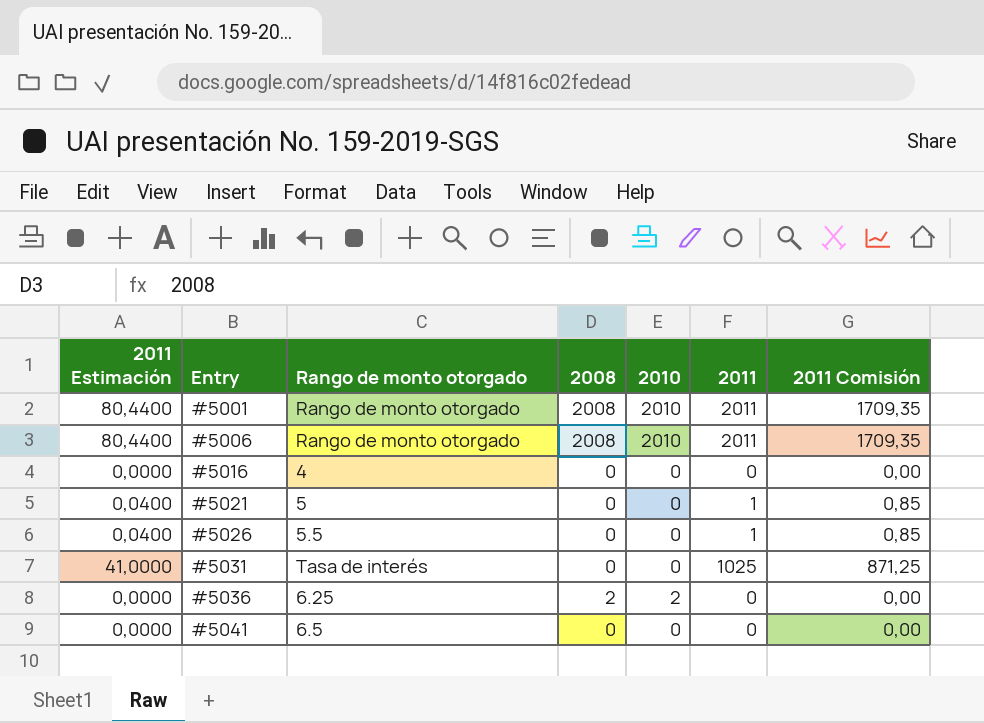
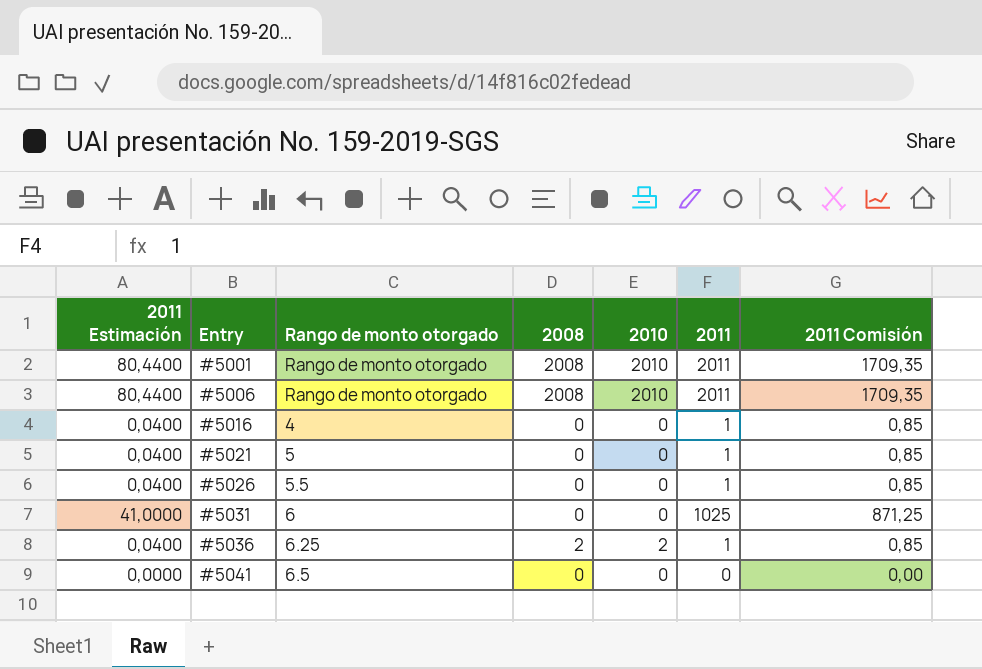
#5016 | 2011 Estimación: 0,0000 -> 0,0400
#5016 | 2011: 0 -> 1
#5016 | 2011 Comisión: 0,00 -> 0,85
#5031 | Rango de monto otorgado: Tasa de interés -> 6
#5036 | 2011 Estimación: 0,0000 -> 0,0400
#5036 | 2011: 0 -> 1
#5036 | 2011 Comisión: 0,00 -> 0,85

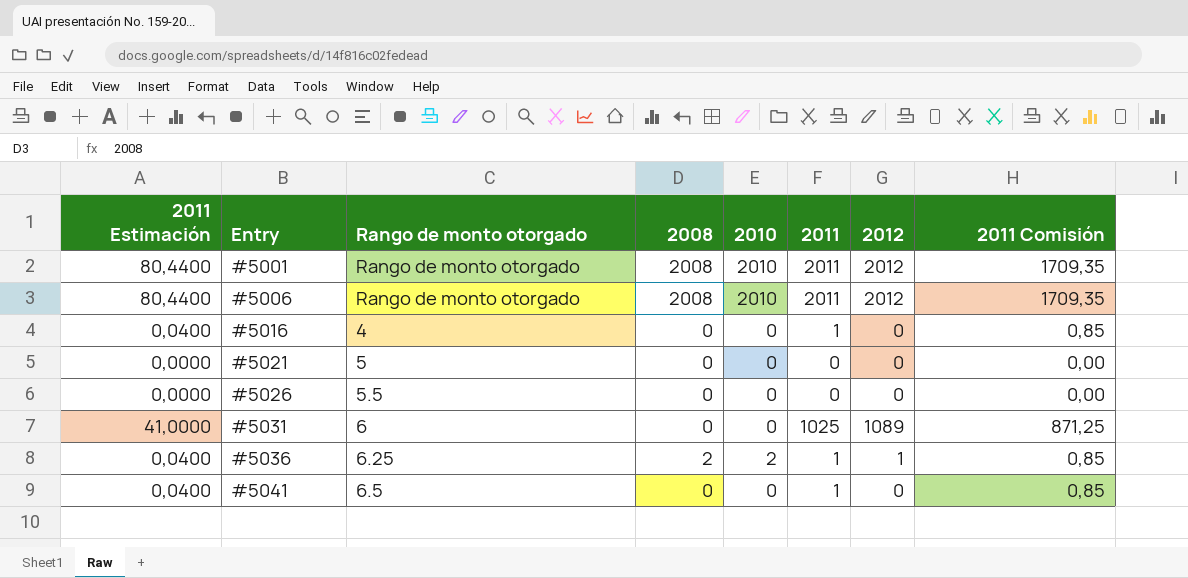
column 2012 | position: none -> 7
#5021 | 2011 Estimación: 0,0400 -> 0,0000
#5021 | 2011: 1 -> 0
#5021 | 2011 Comisión: 0,85 -> 0,00
#5026 | 2011 Estimación: 0,0400 -> 0,0000
#5026 | 2011: 1 -> 0
#5026 | 2011 Comisión: 0,85 -> 0,00
#5041 | 2011 Estimación: 0,0000 -> 0,0400
#5041 | 2011: 0 -> 1
#5041 | 2011 Comisión: 0,00 -> 0,85

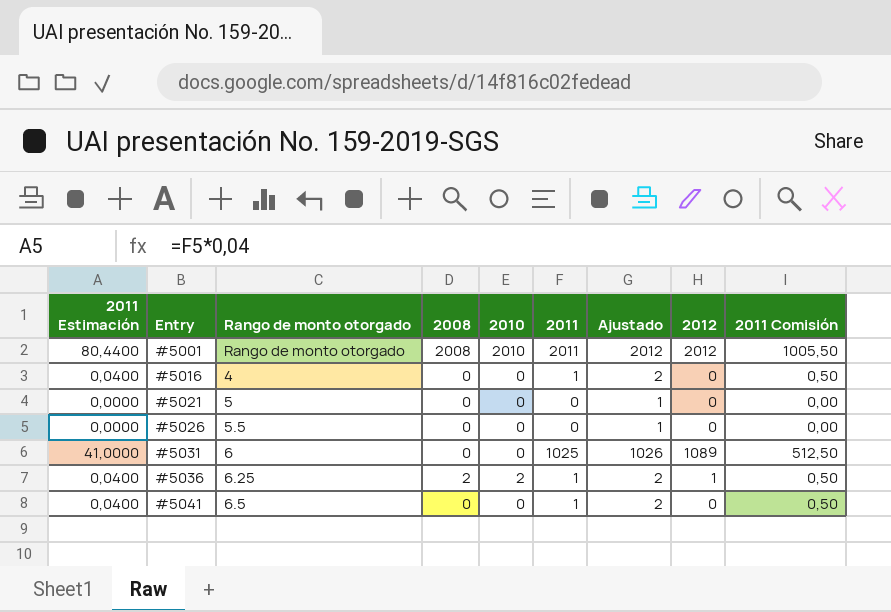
column Ajustado | formula: none -> [2011] + 1
column 2011 Comisión | formula: [2011] * 0,85 -> [2011] * 0,5
row #5006: 80,4400 | Rango de monto otorgado | 2008 | 2010 | 2011 | 2012 | 1709,35 -> none

